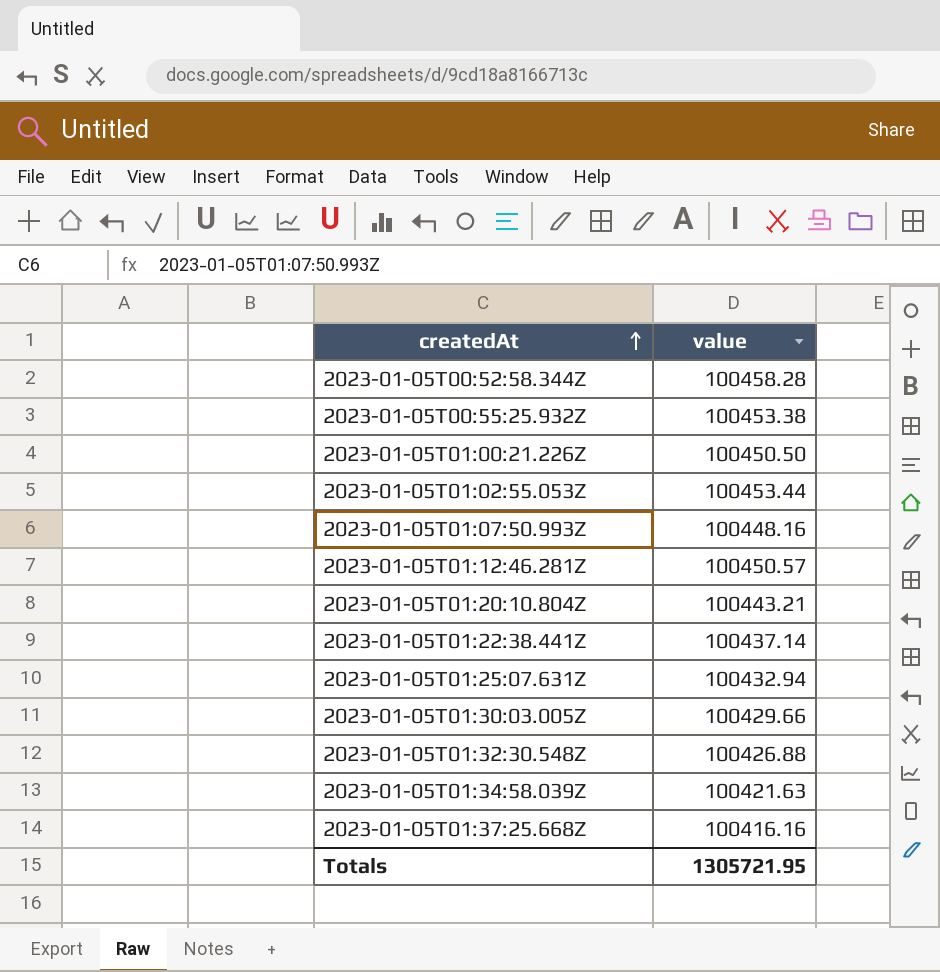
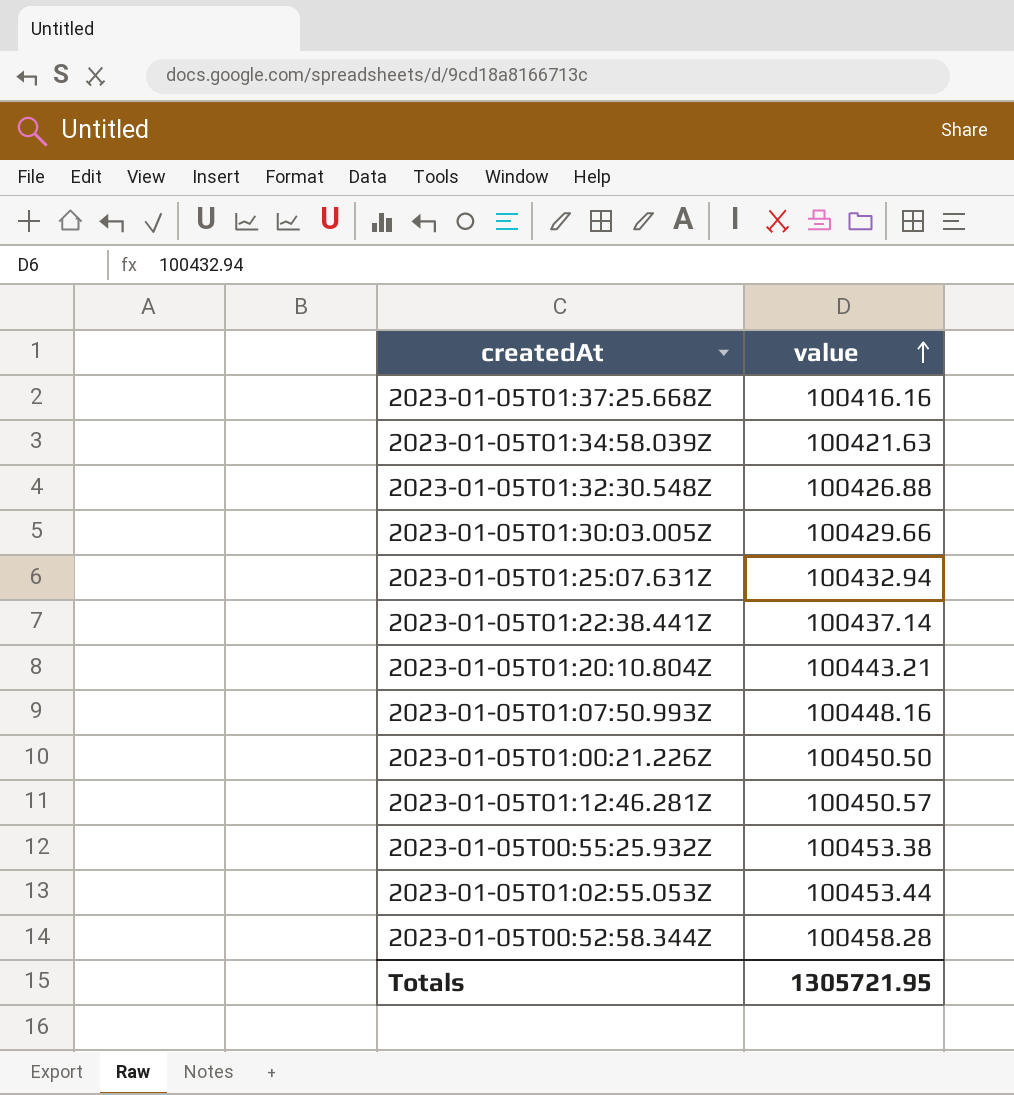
row order: createdAt ascending -> value ascending

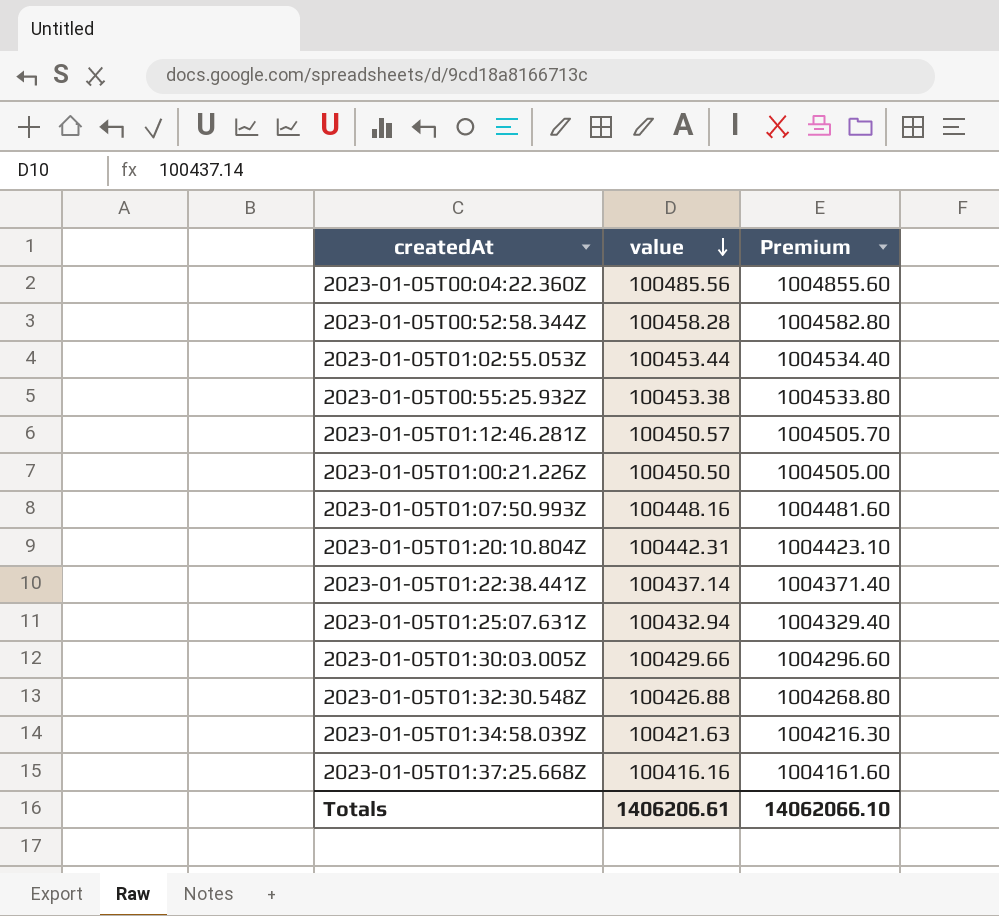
row order: value ascending -> value descending
column Premium | formula: none -> [value] * 10
row 2023-01-05T00:04:22.360Z: none -> 100485.56 | 1004855.60
2023-01-05T01:20:10.804Z | value: 100443.21 -> 100442.31
Totals | value: 1305721.95 -> 1406206.61

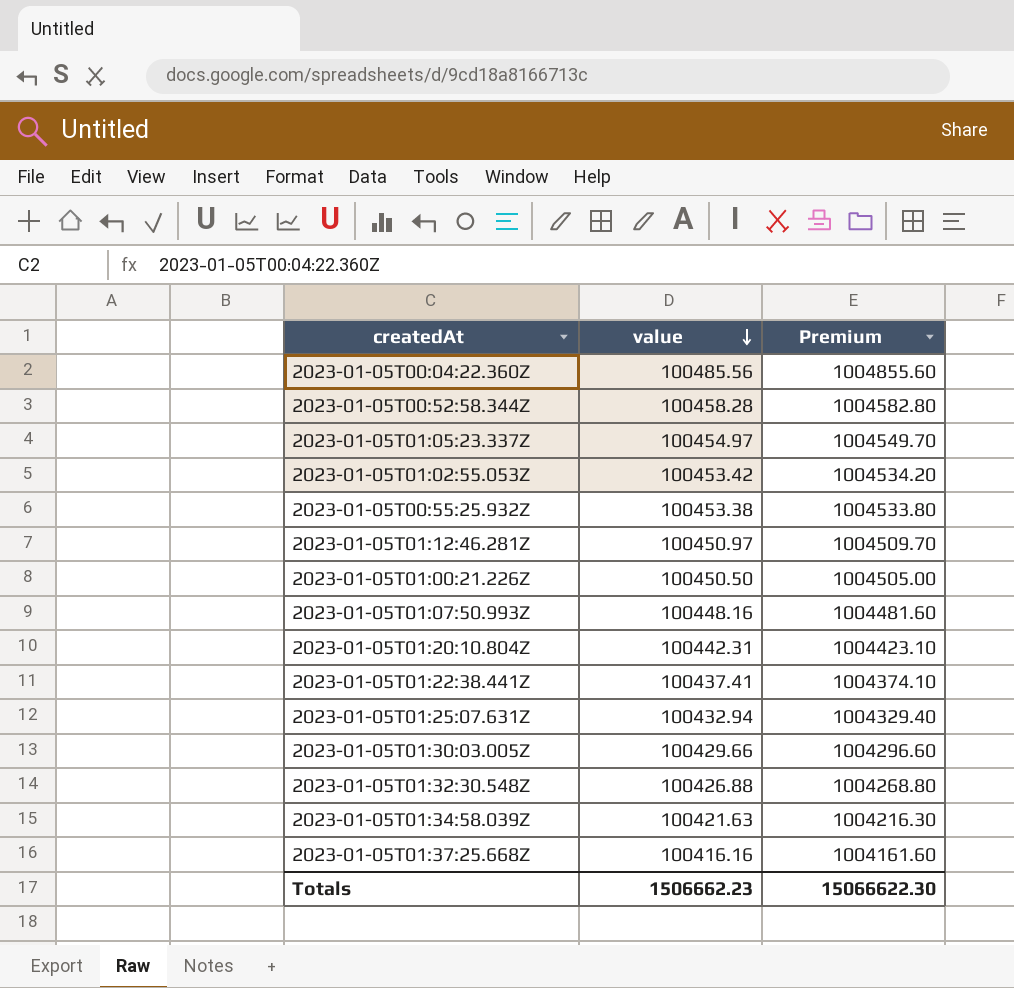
row 2023-01-05T01:05:23.337Z: none -> 100454.97 | 1004549.70
2023-01-05T01:02:55.053Z | value: 100453.44 -> 100453.42
2023-01-05T01:02:55.053Z | Premium: 1004534.40 -> 1004534.20
2023-01-05T01:12:46.281Z | value: 100450.57 -> 100450.97
2023-01-05T01:12:46.281Z | Premium: 1004505.70 -> 1004509.70
2023-01-05T01:22:38.441Z | value: 100437.14 -> 100437.41
2023-01-05T01:22:38.441Z | Premium: 1004371.40 -> 1004374.10
Totals | value: 1406206.61 -> 1506662.23
Totals | Premium: 14062066.10 -> 15066622.30

